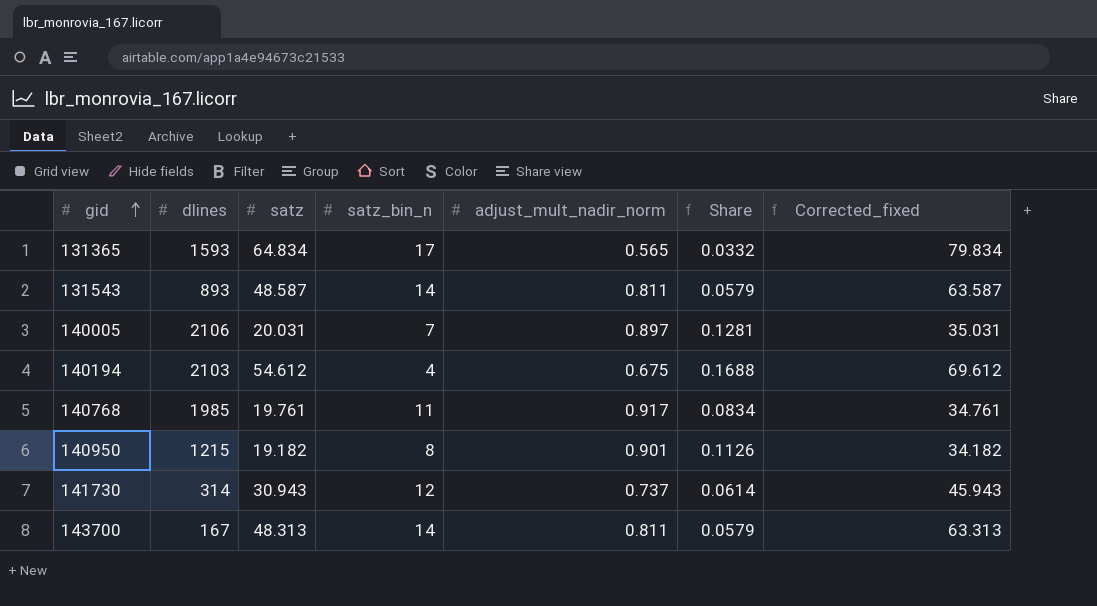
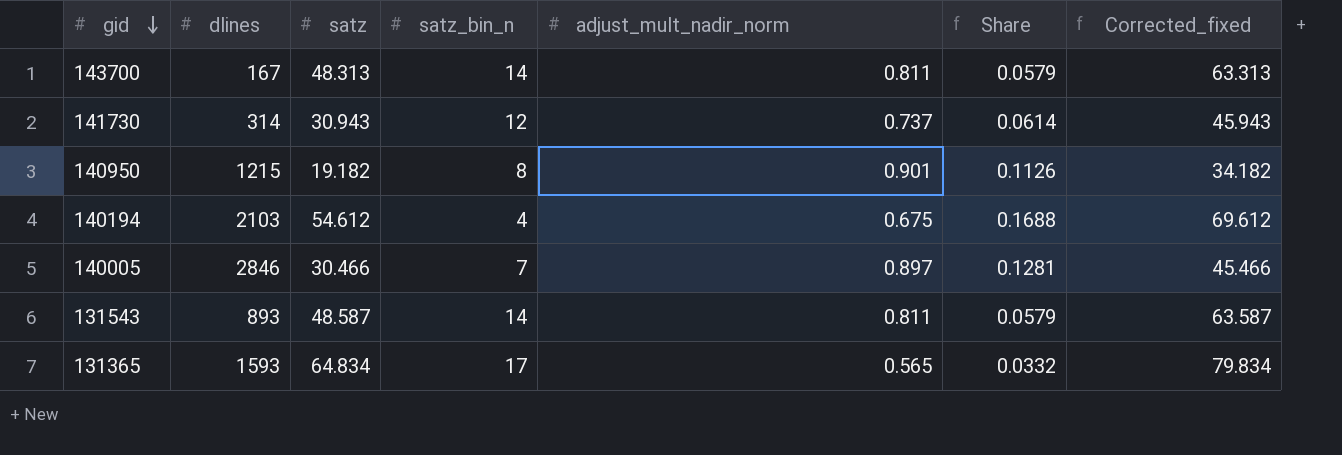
row order: gid ascending -> gid descending
row 140768: 1985 | 19.761 | 11 | 0.917 | 0.0834 | 34.761 -> none
140005 | dlines: 2106 -> 2846
140005 | satz: 20.031 -> 30.466
140005 | Corrected_fixed: 35.031 -> 45.466

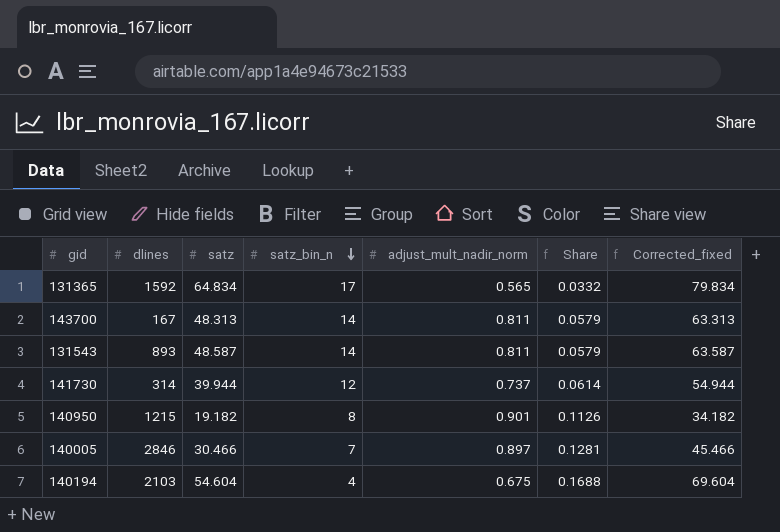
row order: gid descending -> satz_bin_n descending
131365 | dlines: 1593 -> 1592
141730 | satz: 30.943 -> 39.944
141730 | Corrected_fixed: 45.943 -> 54.944
140194 | satz: 54.612 -> 54.604
140194 | Corrected_fixed: 69.612 -> 69.604

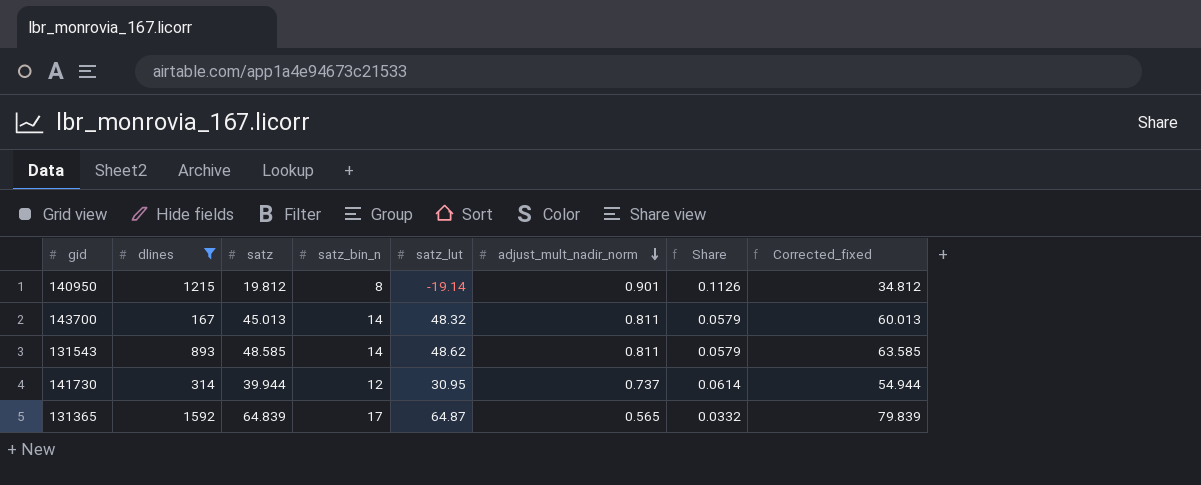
filter: none -> dlines <= 1592
row order: satz_bin_n descending -> adjust_mult_nadir_norm descending
column satz_lut | position: none -> 5
140950 | satz: 19.182 -> 19.812
140950 | Corrected_fixed: 34.182 -> 34.812
143700 | satz: 48.313 -> 45.013
143700 | Corrected_fixed: 63.313 -> 60.013
131543 | satz: 48.587 -> 48.585
131543 | Corrected_fixed: 63.587 -> 63.585
131365 | satz: 64.834 -> 64.839
131365 | Corrected_fixed: 79.834 -> 79.839

